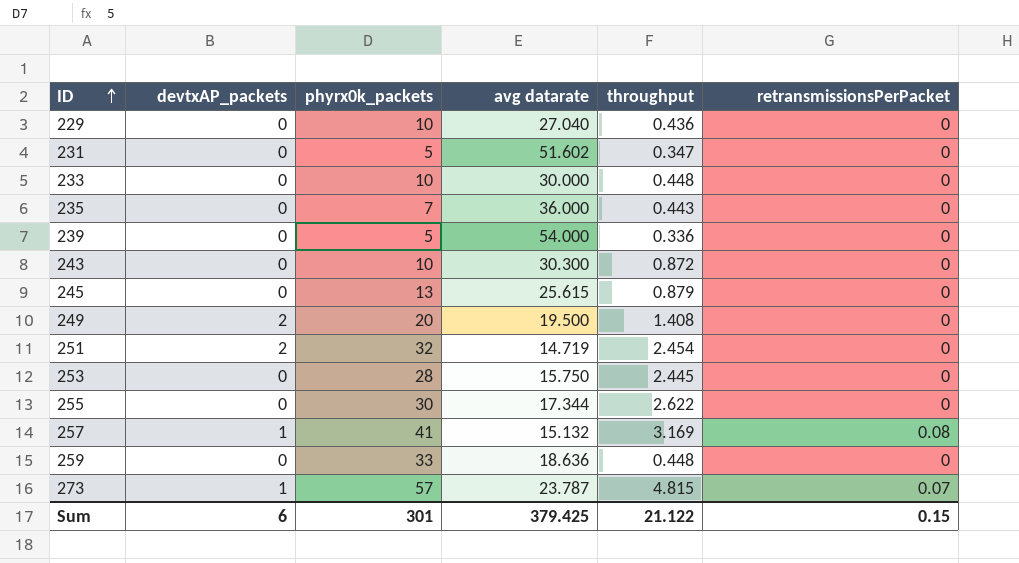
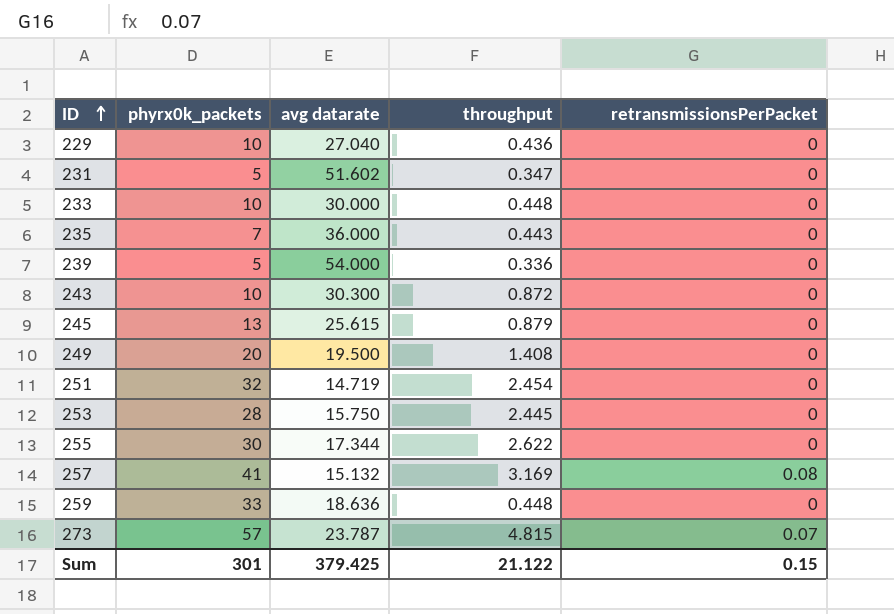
column devtxAP_packets | position: 2 -> none

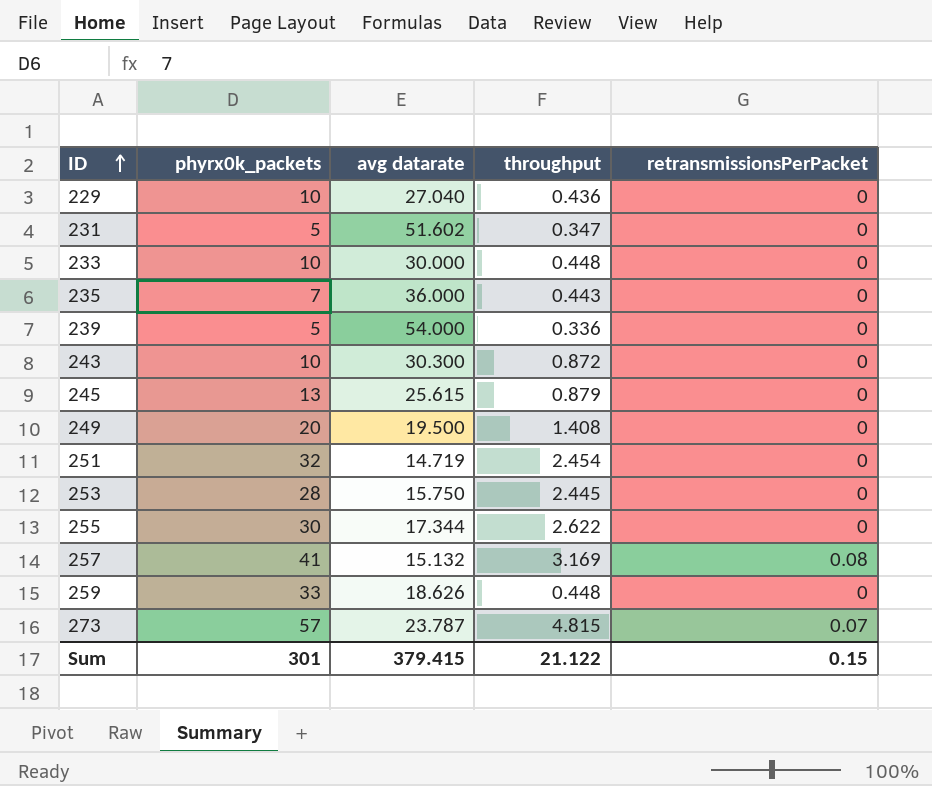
259 | avg datarate: 18.636 -> 18.626
Sum | avg datarate: 379.425 -> 379.415

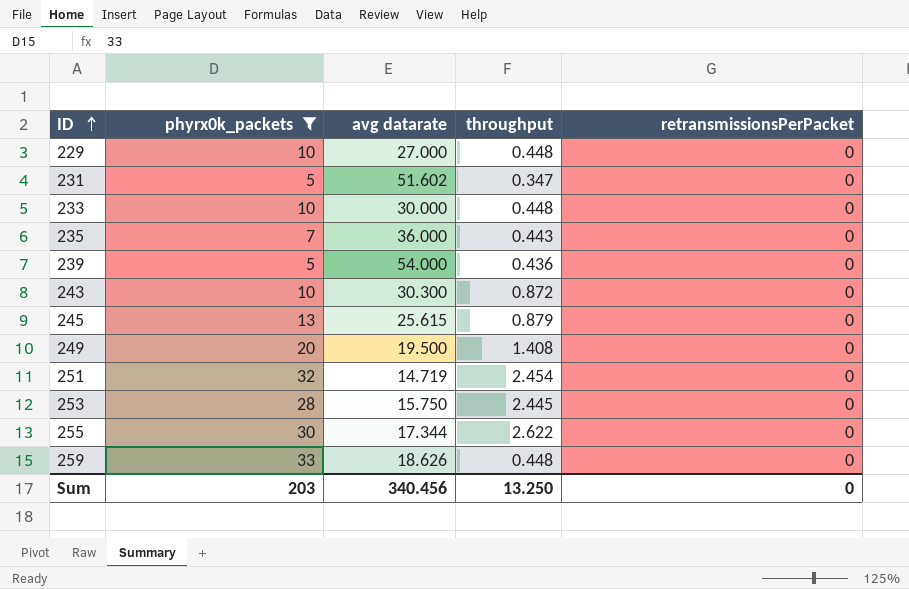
filter: none -> phyrx0k_packets <= 33
229 | avg datarate: 27.040 -> 27.000
229 | throughput: 0.436 -> 0.448
239 | throughput: 0.336 -> 0.436
Sum | phyrx0k_packets: 301 -> 203
Sum | avg datarate: 379.415 -> 340.456
Sum | throughput: 21.122 -> 13.250
Sum | retransmissionsPerPacket: 0.15 -> 0

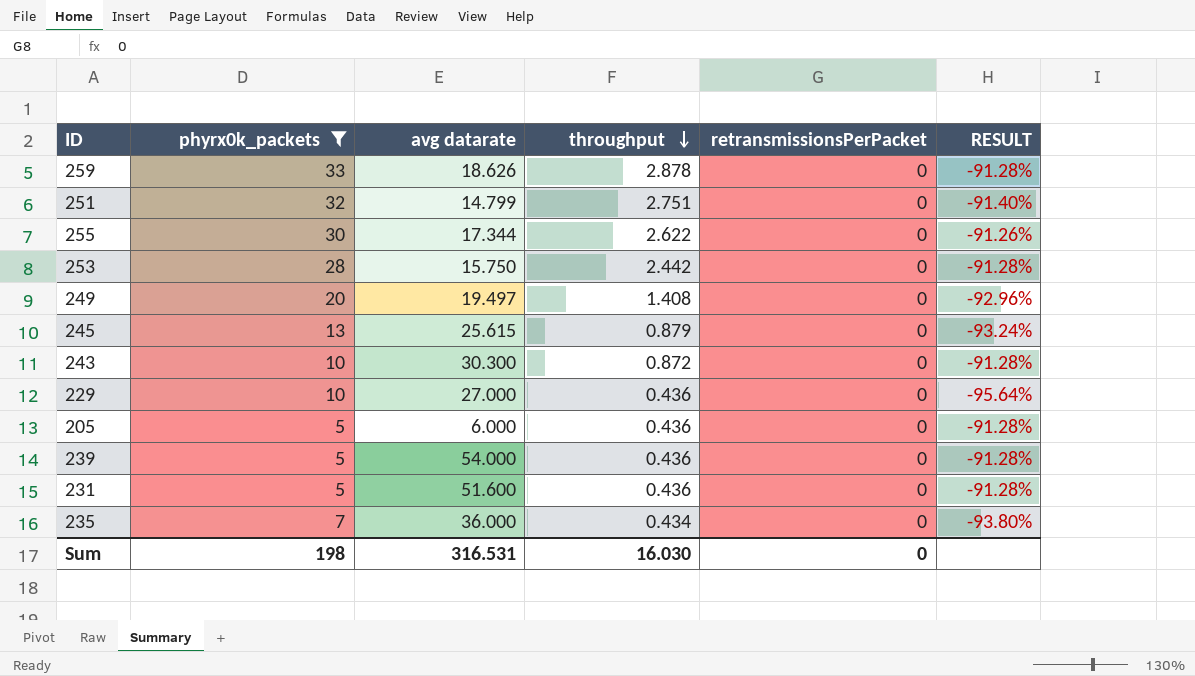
row order: ID ascending -> throughput descending
column RESULT | formula: none -> ([throughput] - [phyrx0k_packets]) / [phyrx0k_packets]
row 233: 10 | 30.000 | 0.448 | 0 -> none
259 | throughput: 0.448 -> 2.878
251 | avg datarate: 14.719 -> 14.799
251 | throughput: 2.454 -> 2.751
253 | throughput: 2.445 -> 2.442
249 | avg datarate: 19.500 -> 19.497
229 | throughput: 0.448 -> 0.436
row 205: none -> 5 | 6.000 | 0.436 | 0 | -91.28%
231 | avg datarate: 51.602 -> 51.600
231 | throughput: 0.347 -> 0.436
235 | throughput: 0.443 -> 0.434
Sum | phyrx0k_packets: 203 -> 198
Sum | avg datarate: 340.456 -> 316.531
Sum | throughput: 13.250 -> 16.030

